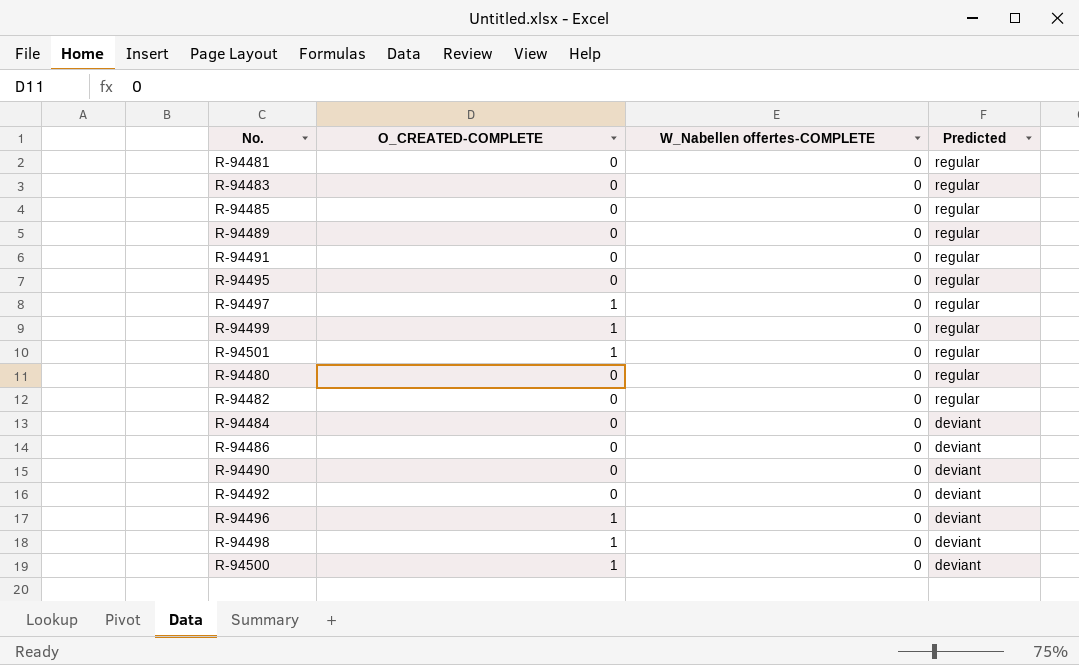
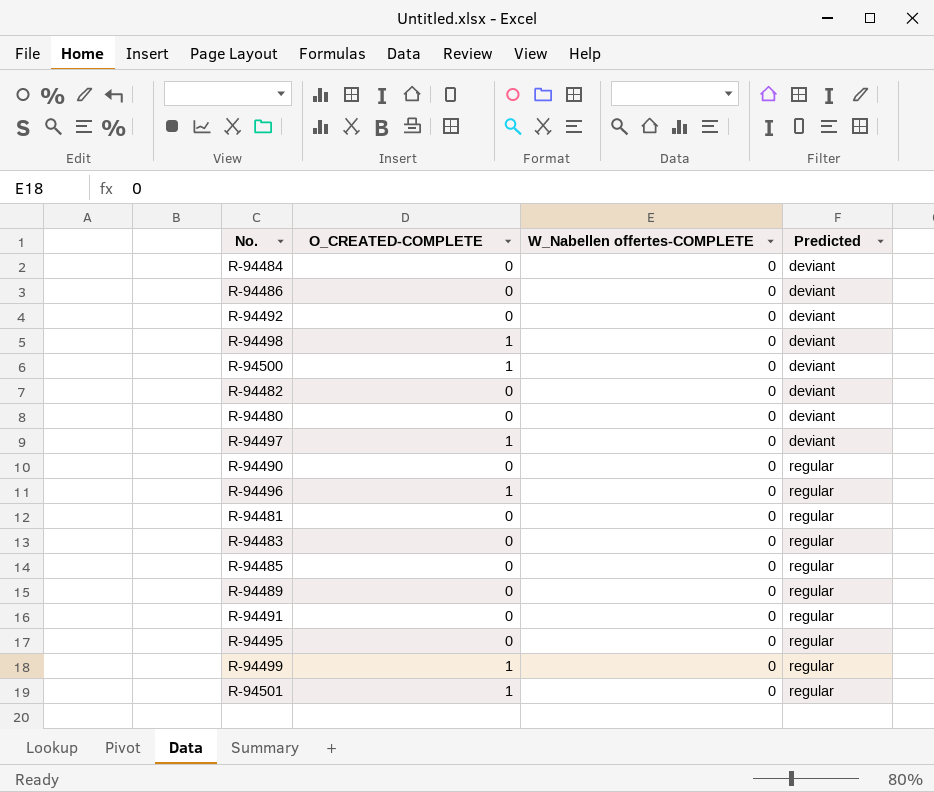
row order: Predicted descending -> Predicted ascending
R-94482 | Predicted: regular -> deviant
R-94480 | Predicted: regular -> deviant
R-94497 | Predicted: regular -> deviant
R-94490 | Predicted: deviant -> regular
R-94496 | Predicted: deviant -> regular

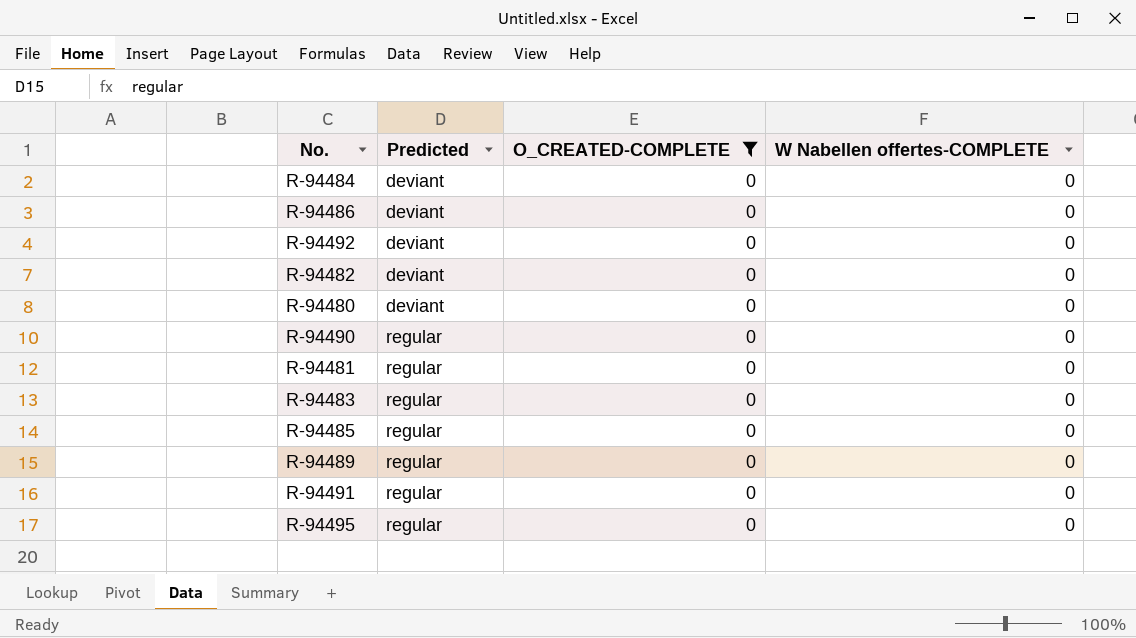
filter: none -> O_CREATED-COMPLETE = 0
column Predicted | position: 4 -> 2
column name: W_Nabellen offertes-COMPLETE -> W Nabellen offertes-COMPLETE

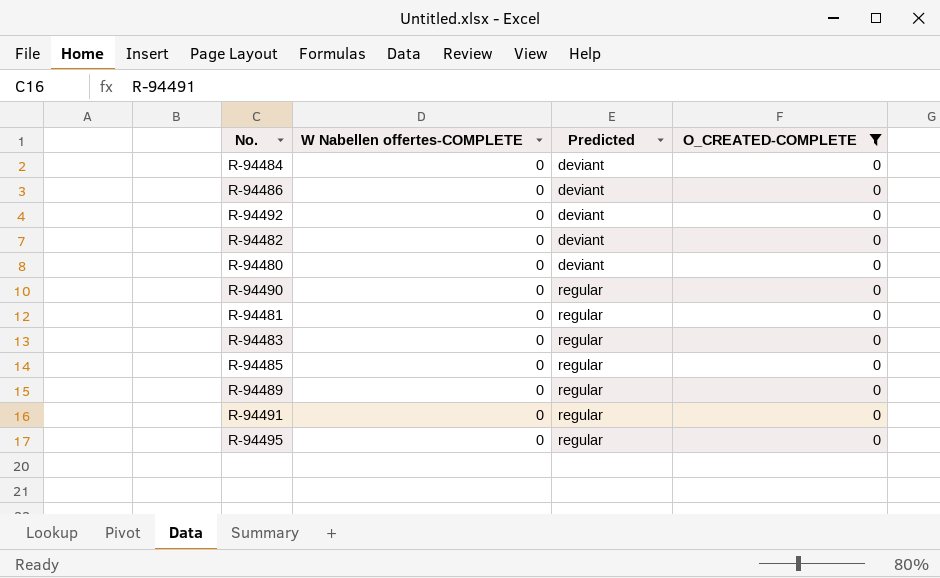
column W Nabellen offertes-COMPLETE | position: 4 -> 2

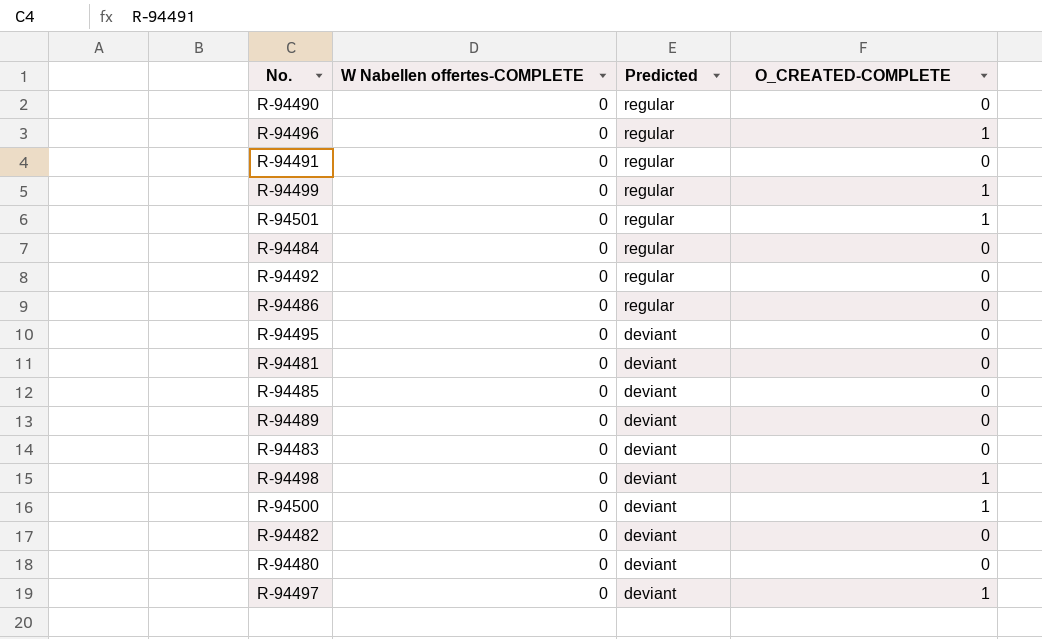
filter: O_CREATED-COMPLETE = 0 -> none
row order: Predicted ascending -> Predicted descending
R-94484 | Predicted: deviant -> regular
R-94492 | Predicted: deviant -> regular
R-94486 | Predicted: deviant -> regular
R-94495 | Predicted: regular -> deviant
R-94481 | Predicted: regular -> deviant
R-94485 | Predicted: regular -> deviant
R-94489 | Predicted: regular -> deviant
R-94483 | Predicted: regular -> deviant

